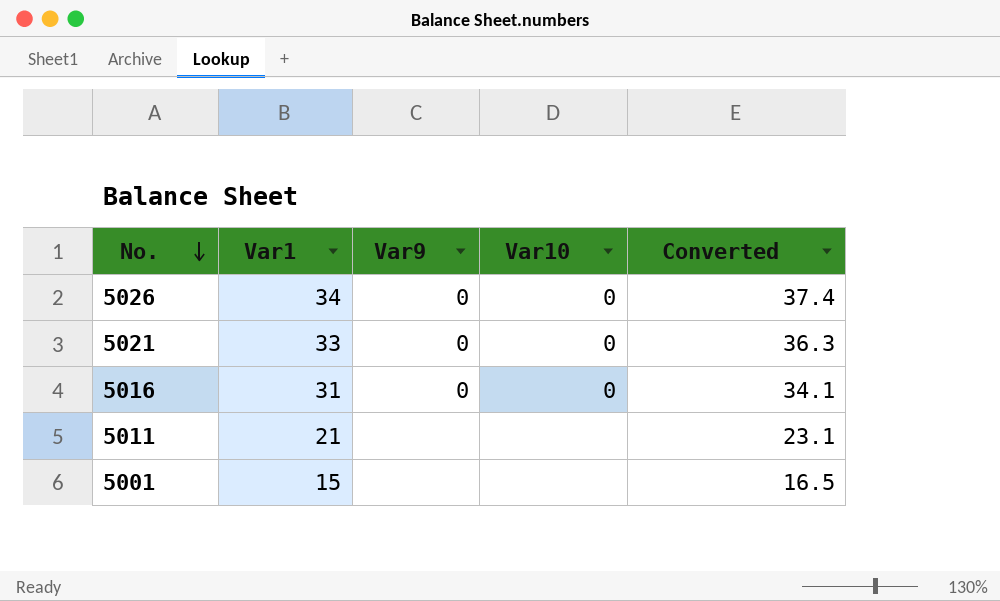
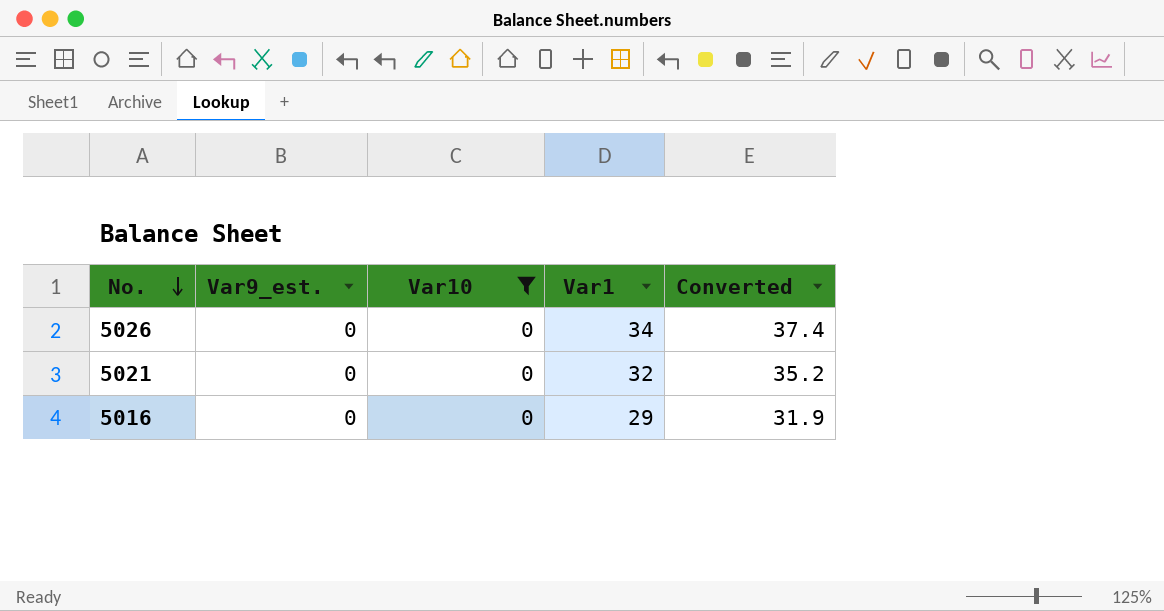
filter: none -> Var10 = 0
column name: Var9 -> Var9_est.
column Var1 | position: 2 -> 4
5021 | Var1: 33 -> 32
5021 | Converted: 36.3 -> 35.2
5016 | Var1: 31 -> 29
5016 | Converted: 34.1 -> 31.9

